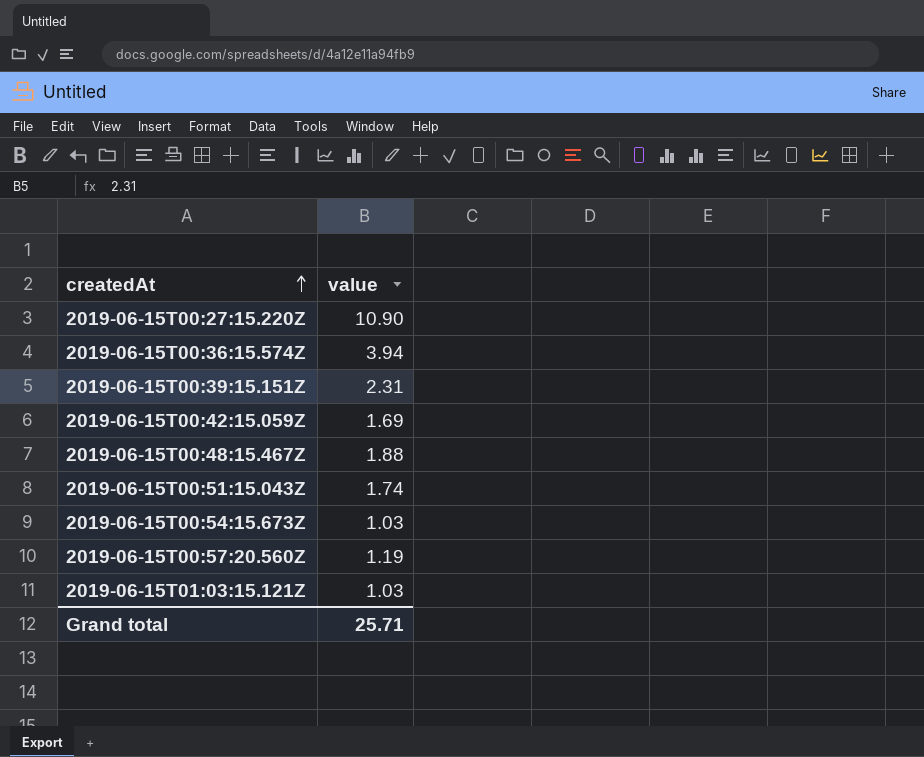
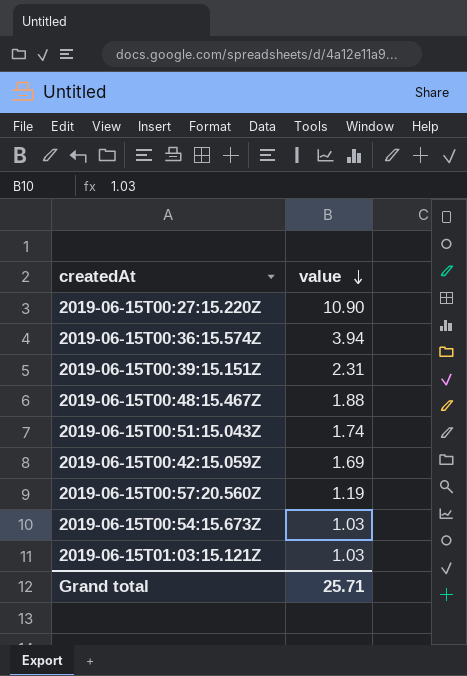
row order: createdAt ascending -> value descending

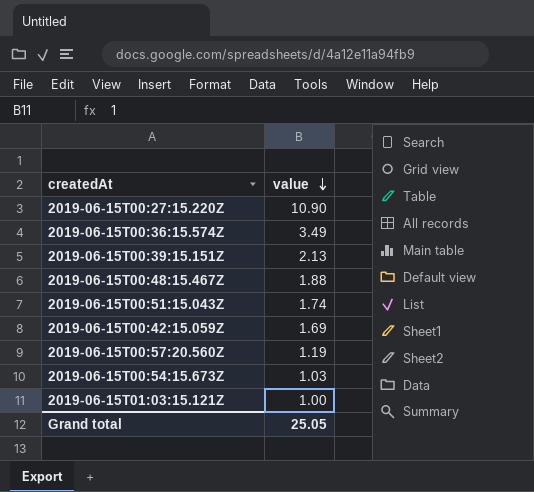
2019-06-15T00:36:15.574Z | value: 3.94 -> 3.49
2019-06-15T00:39:15.151Z | value: 2.31 -> 2.13
2019-06-15T01:03:15.121Z | value: 1.03 -> 1.00
Grand total | value: 25.71 -> 25.05

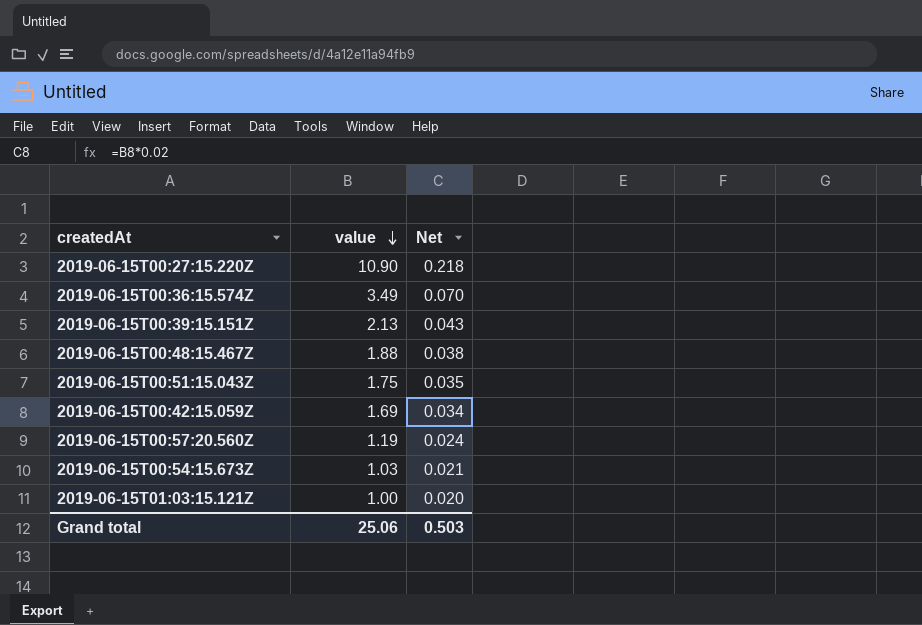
column Net | formula: none -> [value] * 0.02
2019-06-15T00:51:15.043Z | value: 1.74 -> 1.75
Grand total | value: 25.05 -> 25.06

